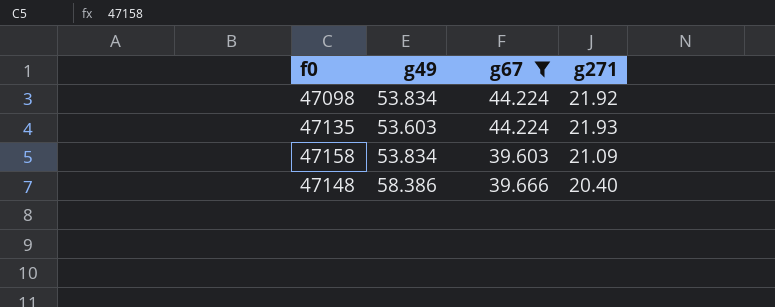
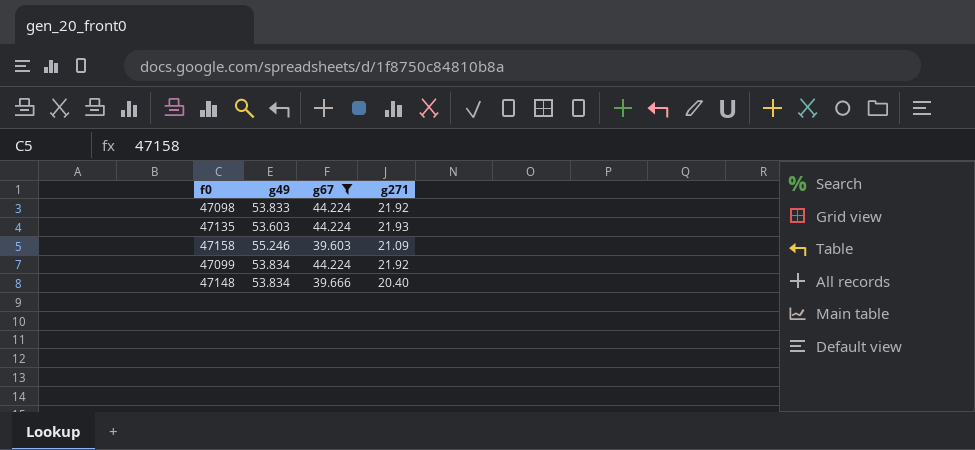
47098 | g49: 53.834 -> 53.833
47158 | g49: 53.834 -> 55.246
row 47099: none -> 53.834 | 44.224 | 21.92
47148 | g49: 58.386 -> 53.834

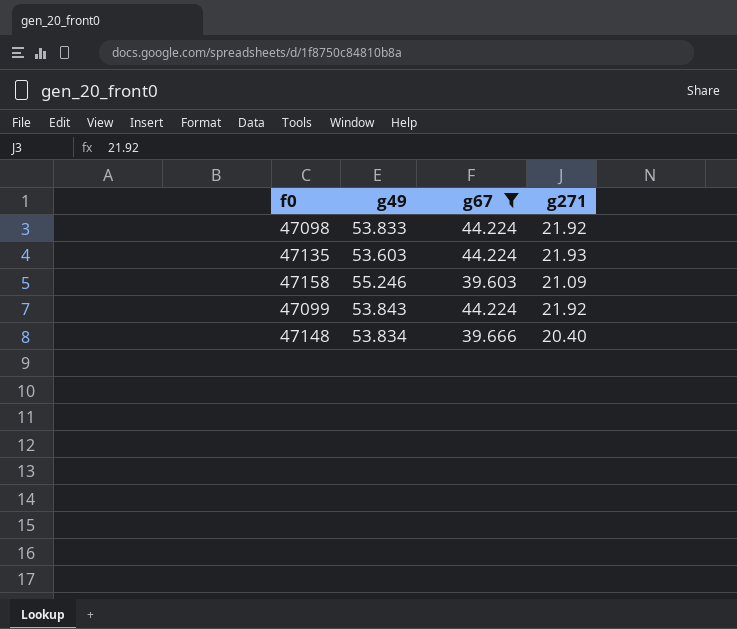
47099 | g49: 53.834 -> 53.843

